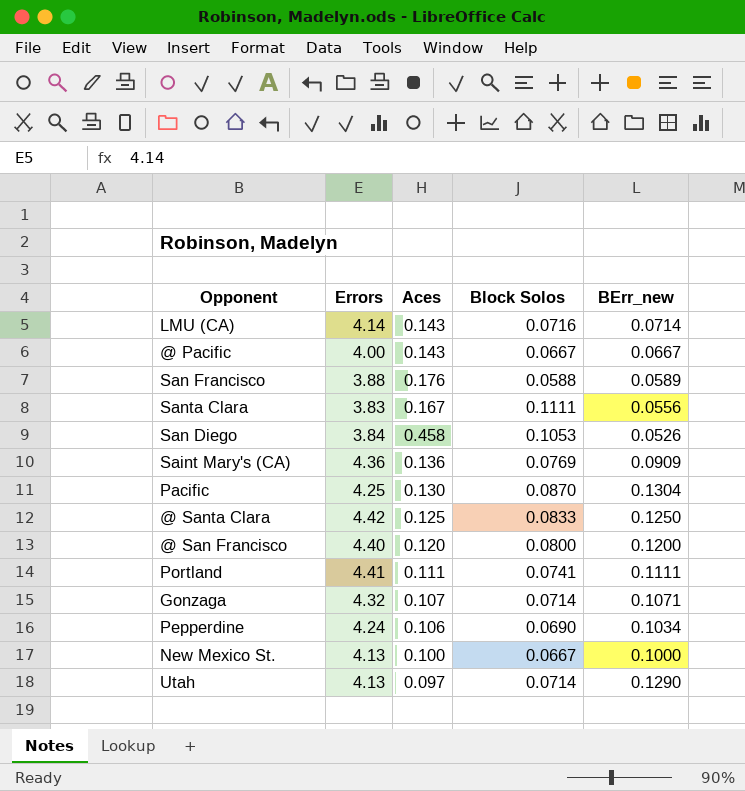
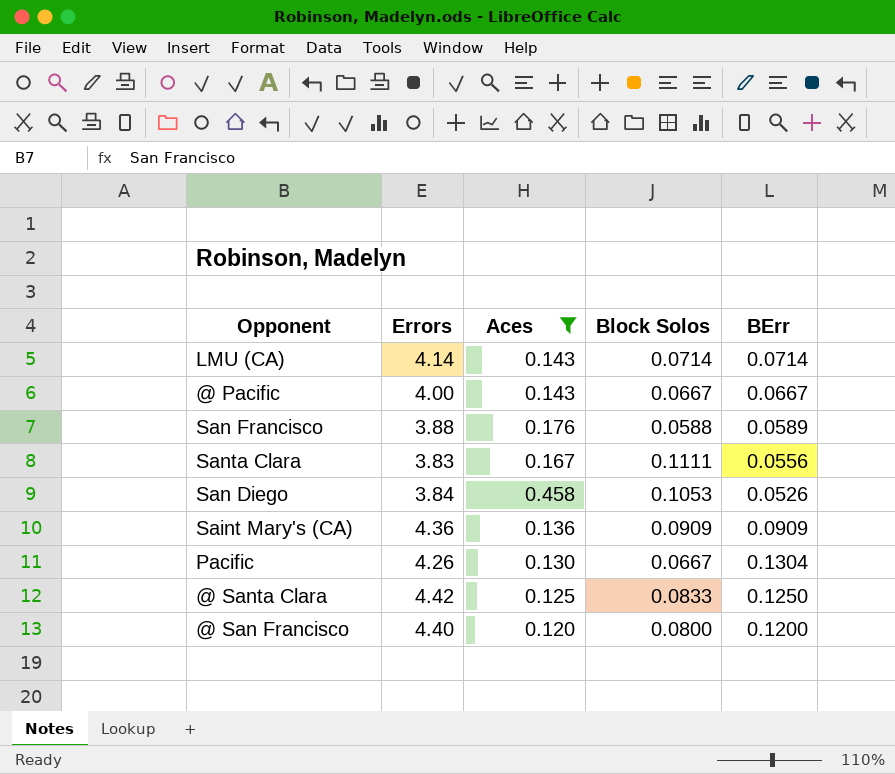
filter: none -> Aces >= 0.120
column name: BErr_new -> BErr
LMU (CA) | Block Solos: 0.0716 -> 0.0714
Saint Mary's (CA) | Block Solos: 0.0769 -> 0.0909
Pacific | Errors: 4.25 -> 4.26
Pacific | Block Solos: 0.0870 -> 0.0667

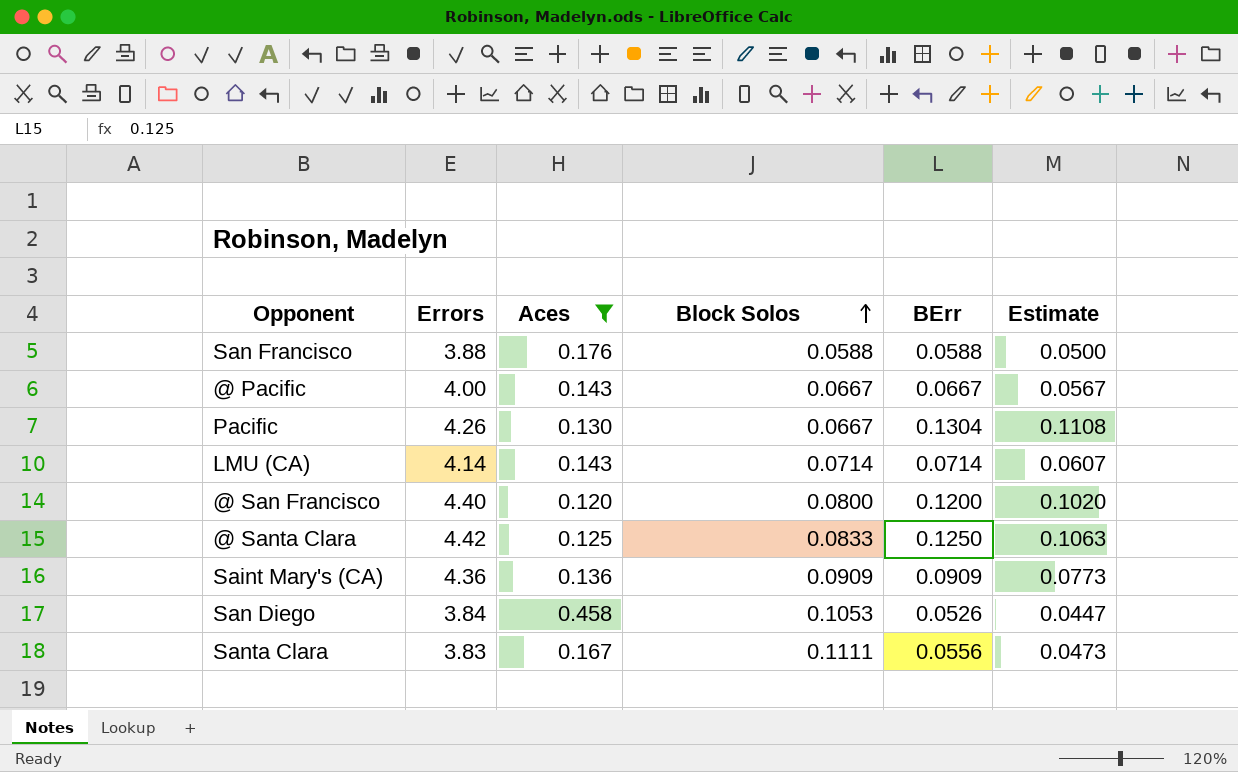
row order: none -> Block Solos ascending
column Estimate | formula: none -> [BErr] * 0.85
San Francisco | BErr: 0.0589 -> 0.0588

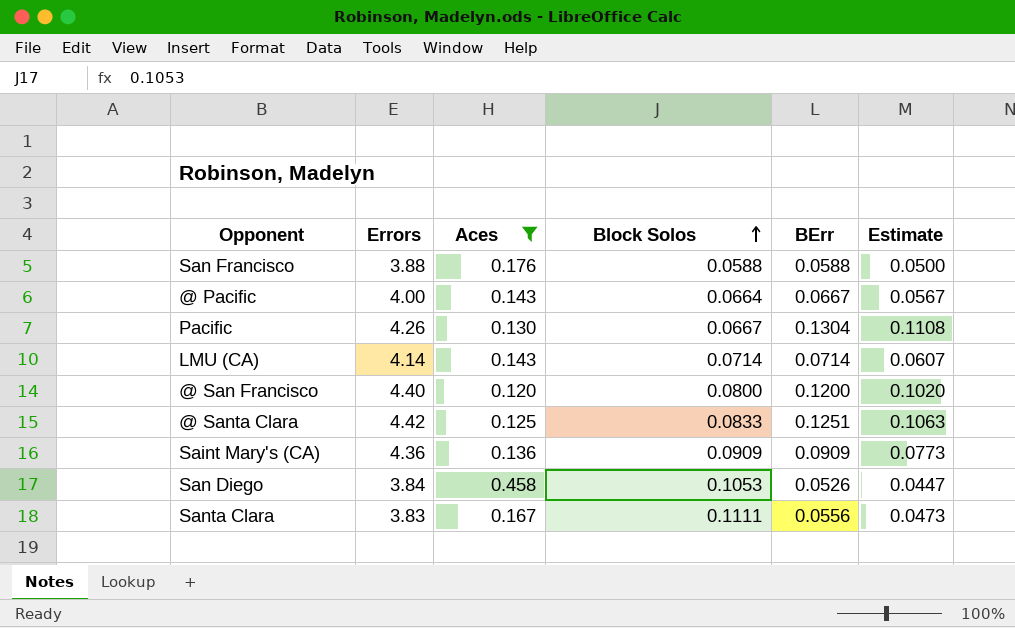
@ Pacific | Block Solos: 0.0667 -> 0.0664
@ Santa Clara | BErr: 0.1250 -> 0.1251

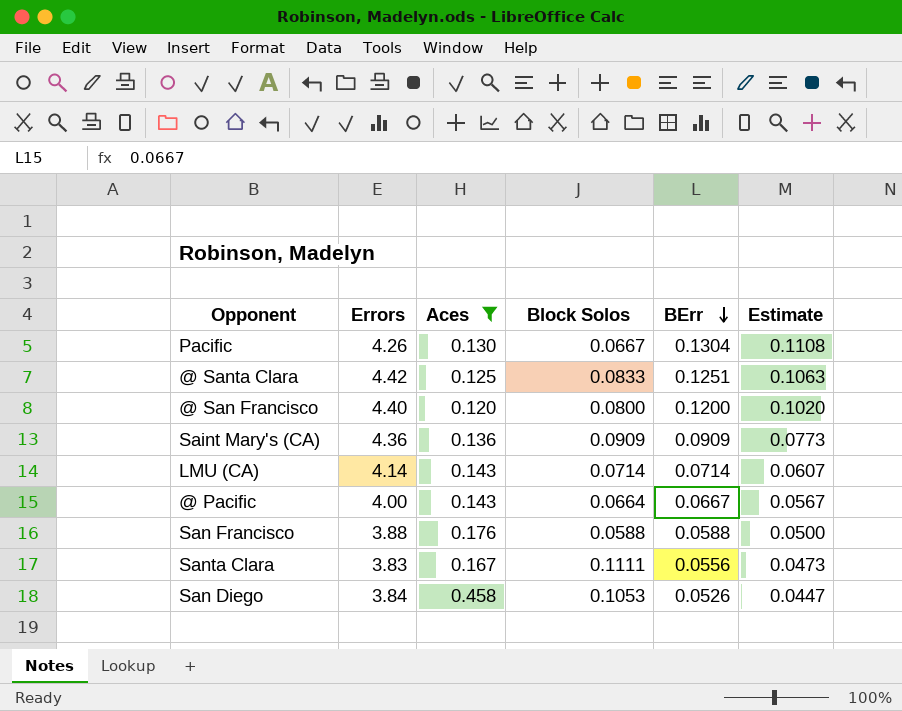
row order: Block Solos ascending -> BErr descending

